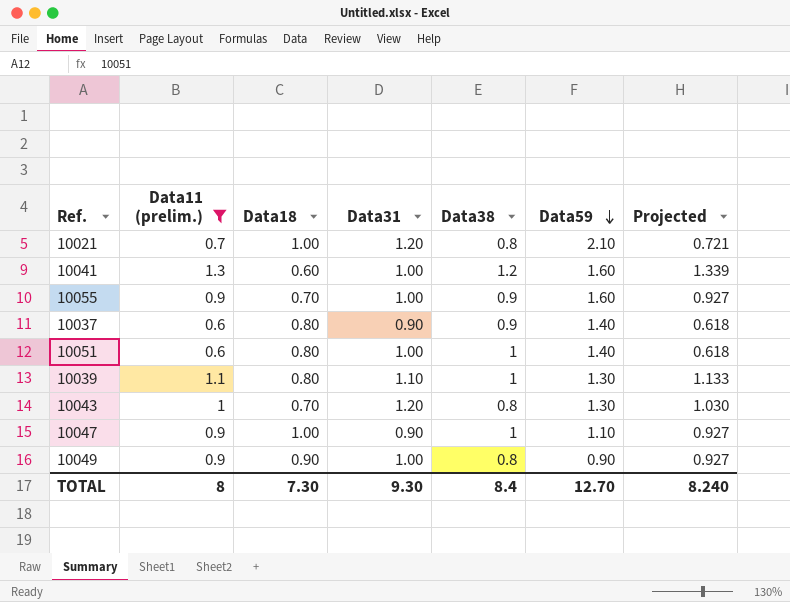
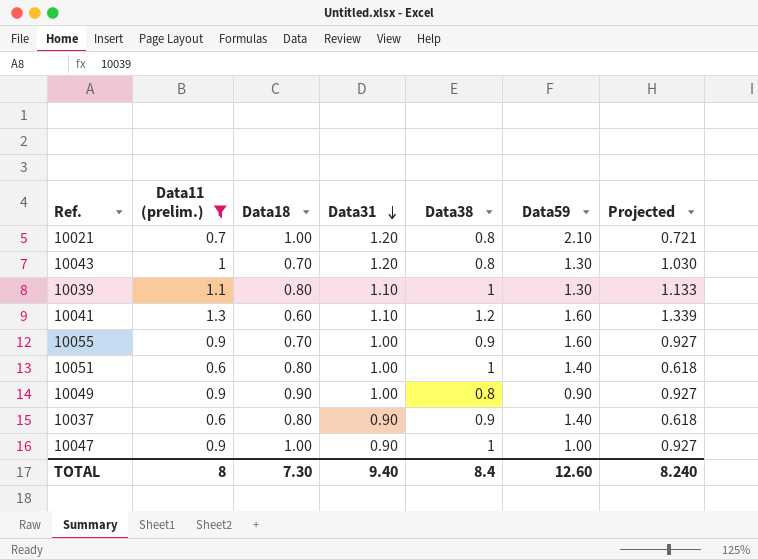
row order: Data59 descending -> Data31 descending
10041 | Data31: 1.00 -> 1.10
10047 | Data59: 1.10 -> 1.00
TOTAL | Data31: 9.30 -> 9.40
TOTAL | Data59: 12.70 -> 12.60

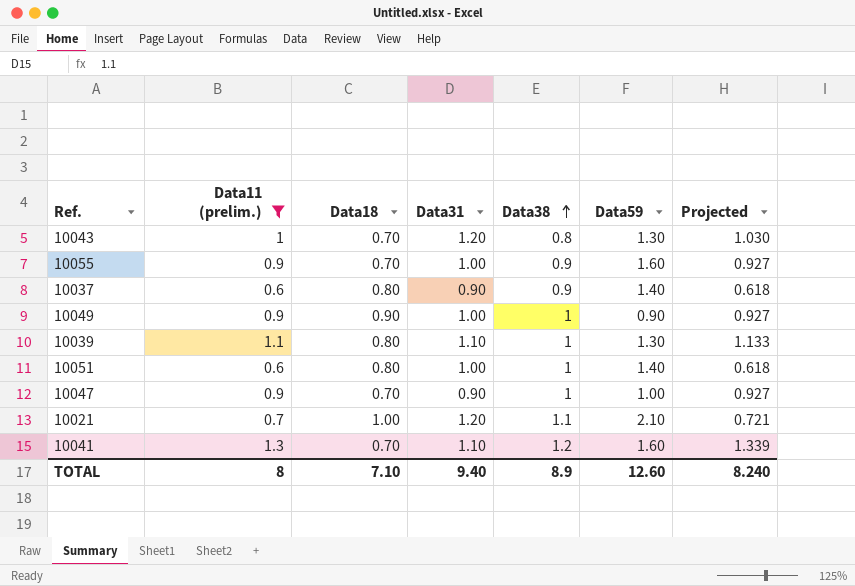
row order: Data31 descending -> Data38 ascending
10049 | Data38: 0.8 -> 1
10047 | Data18: 1.00 -> 0.70
10021 | Data38: 0.8 -> 1.1
10041 | Data18: 0.60 -> 0.70
TOTAL | Data18: 7.30 -> 7.10
TOTAL | Data38: 8.4 -> 8.9

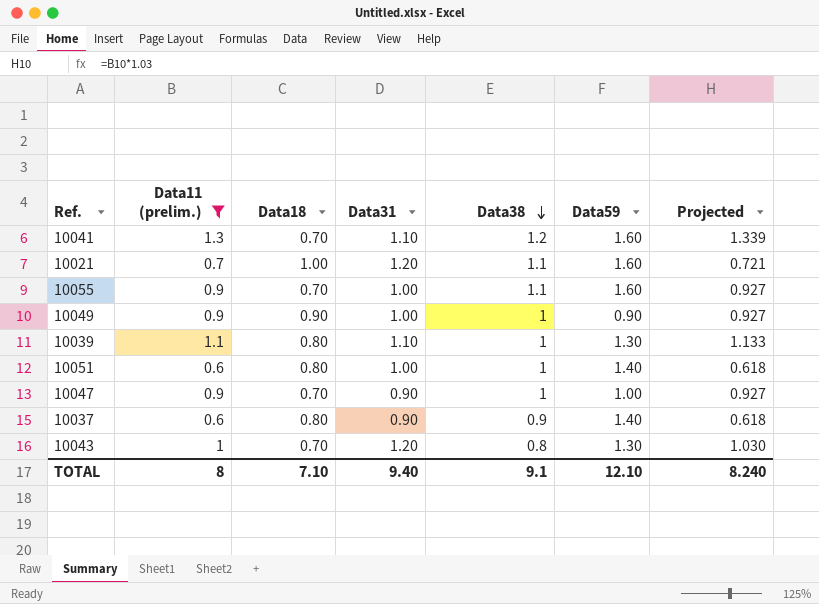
row order: Data38 ascending -> Data38 descending
10021 | Data59: 2.10 -> 1.60
10055 | Data38: 0.9 -> 1.1
TOTAL | Data38: 8.9 -> 9.1
TOTAL | Data59: 12.60 -> 12.10

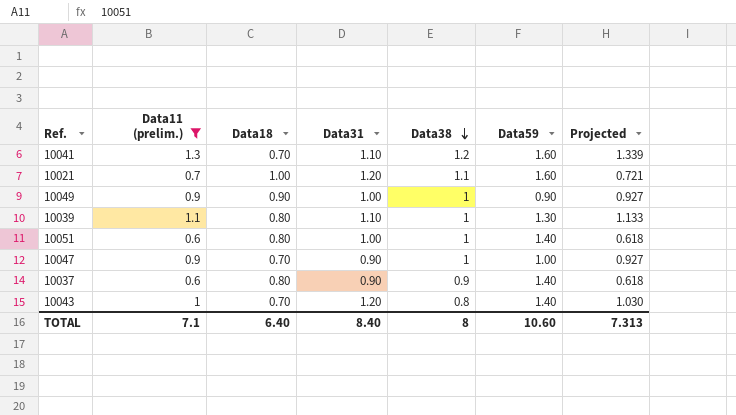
row 10055: 0.9 | 0.70 | 1.00 | 1.1 | 1.60 | 0.927 -> none
10043 | Data59: 1.30 -> 1.40
TOTAL | Data11 (prelim.): 8 -> 7.1
TOTAL | Data18: 7.10 -> 6.40
TOTAL | Data31: 9.40 -> 8.40
TOTAL | Data38: 9.1 -> 8
TOTAL | Data59: 12.10 -> 10.60
TOTAL | Projected: 8.240 -> 7.313

